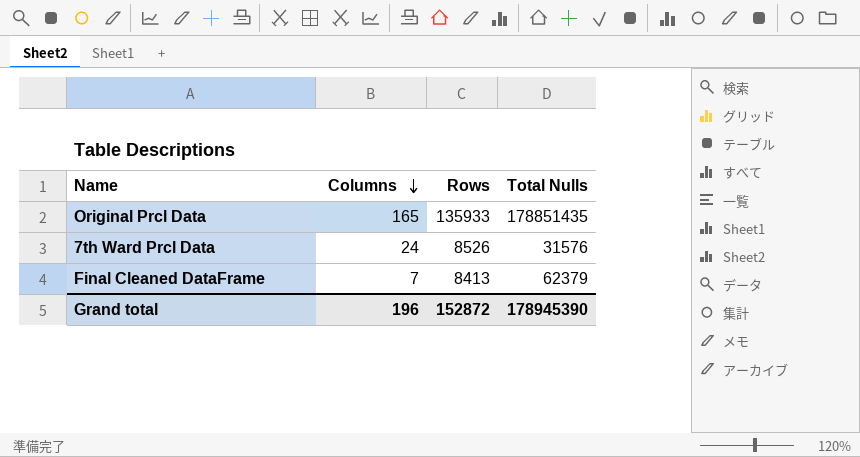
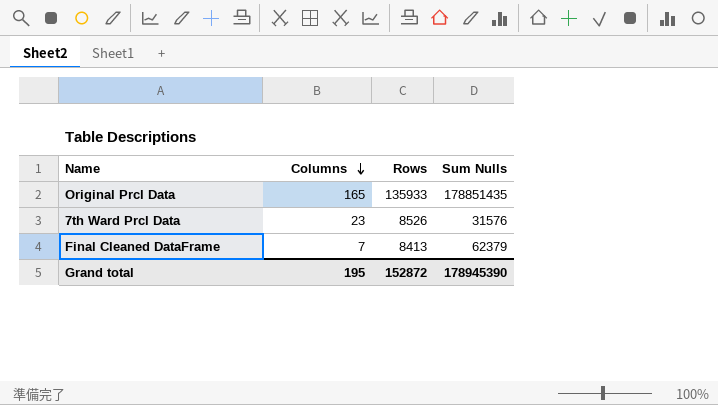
column name: Total Nulls -> Sum Nulls
7th Ward Prcl Data | Columns: 24 -> 23
Grand total | Columns: 196 -> 195

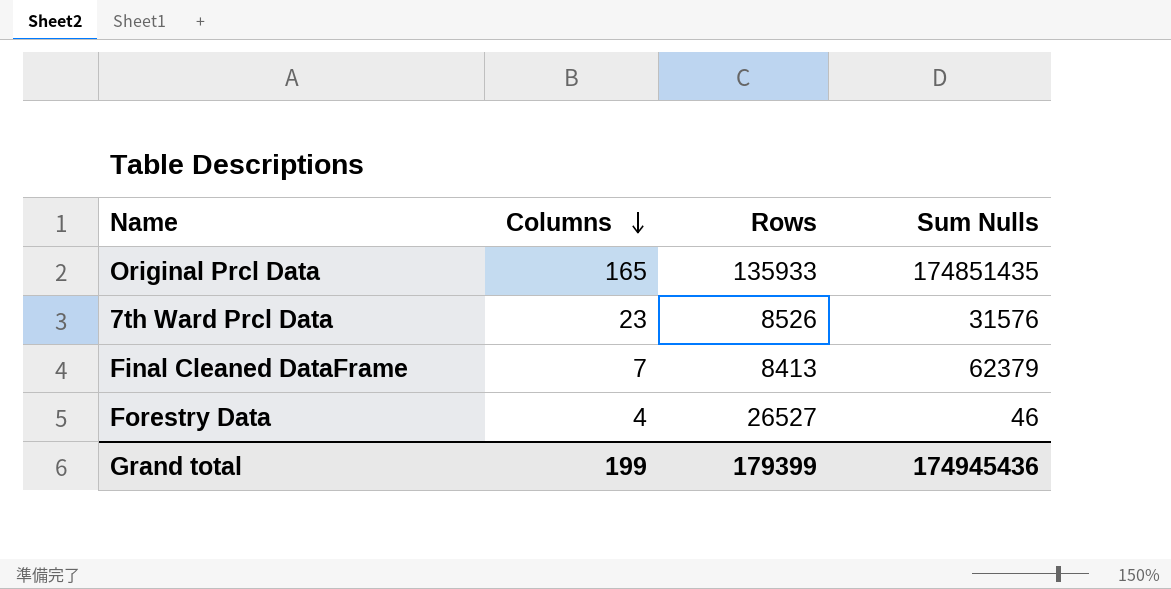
Original Prcl Data | Sum Nulls: 178851435 -> 174851435
row Forestry Data: none -> 4 | 26527 | 46
Grand total | Columns: 195 -> 199
Grand total | Rows: 152872 -> 179399
Grand total | Sum Nulls: 178945390 -> 174945436

